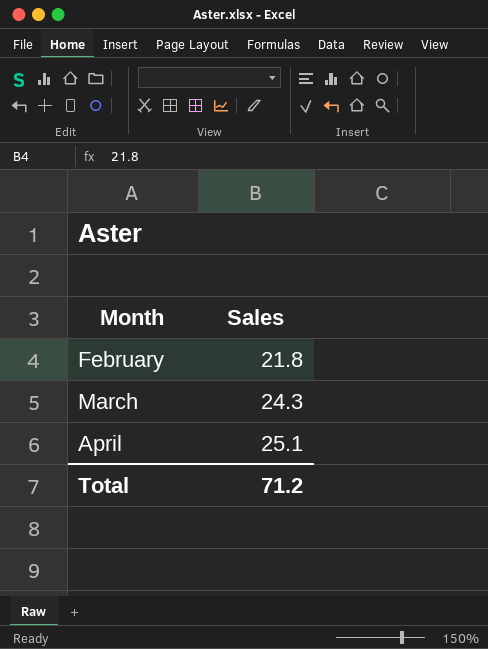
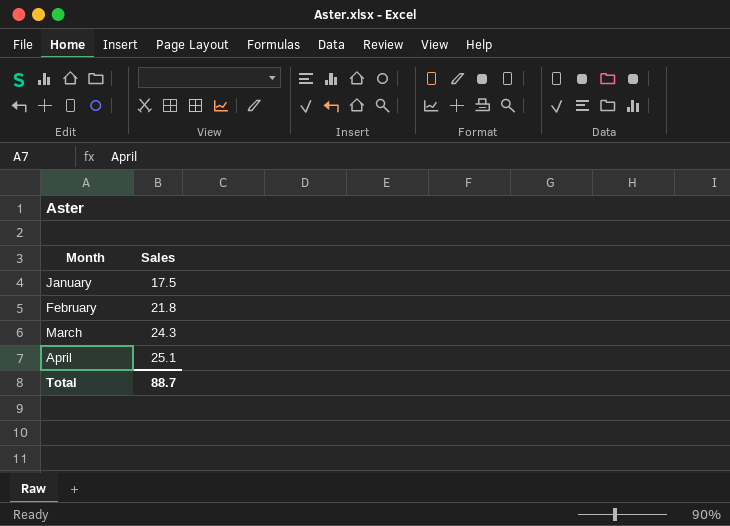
row January: none -> 17.5
Total | Sales: 71.2 -> 88.7

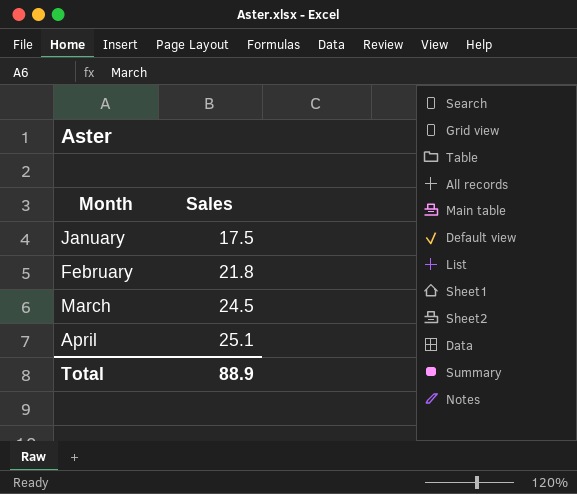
March | Sales: 24.3 -> 24.5
Total | Sales: 88.7 -> 88.9

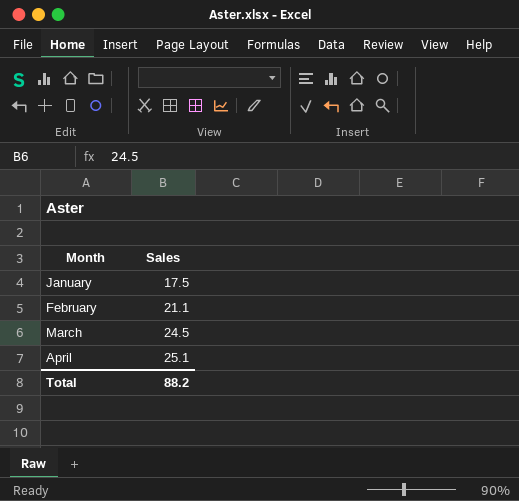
February | Sales: 21.8 -> 21.1
Total | Sales: 88.9 -> 88.2

